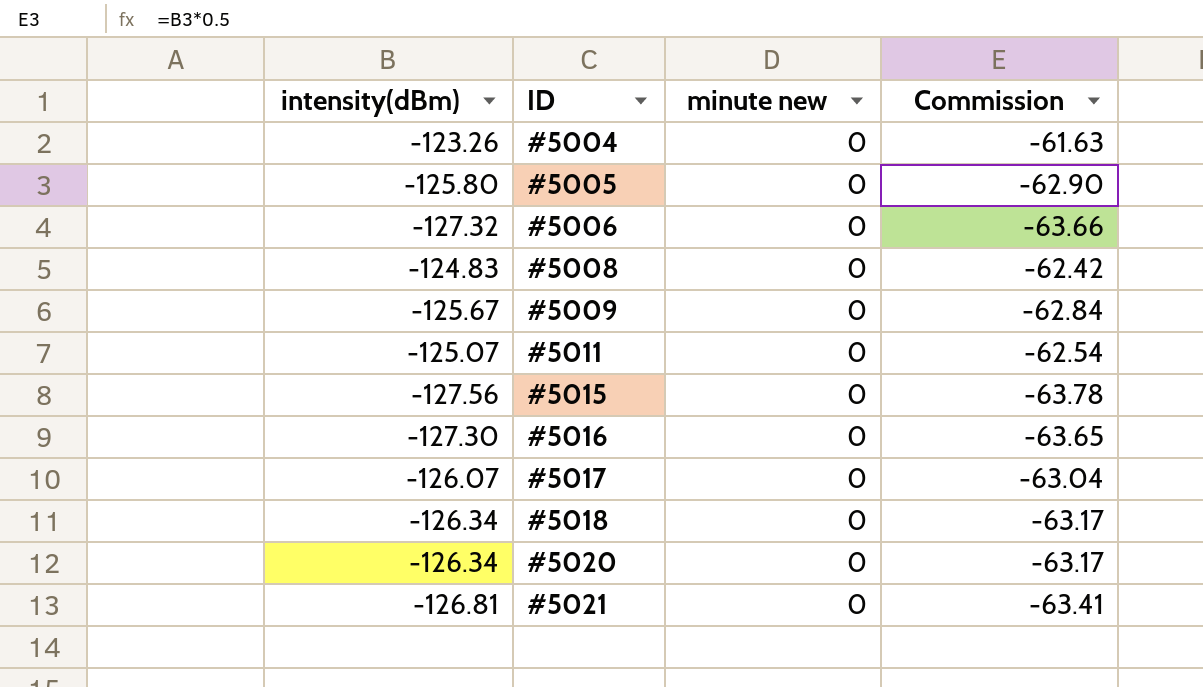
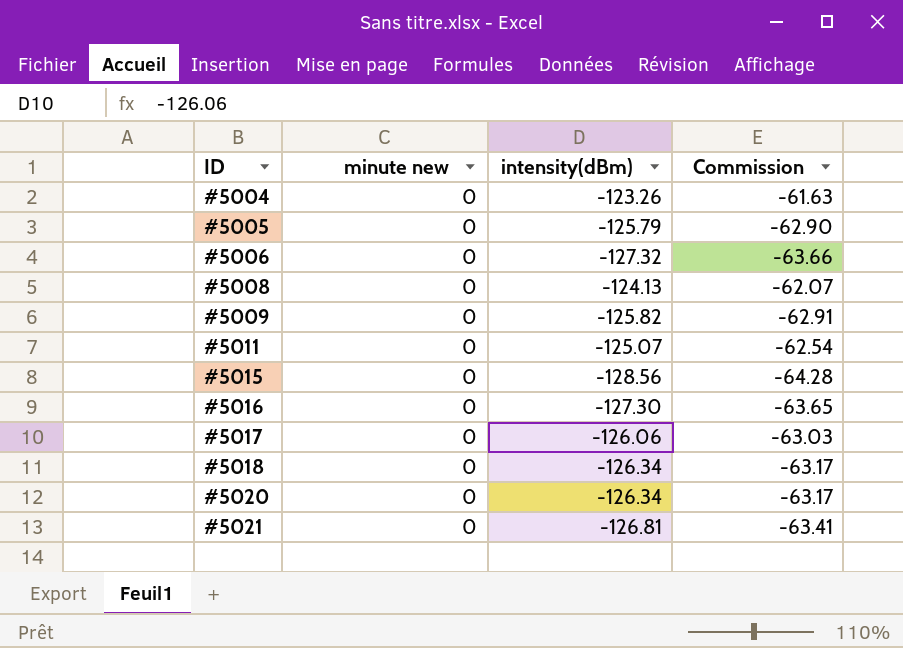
column intensity(dBm) | position: 1 -> 3
#5005 | intensity(dBm): -125.80 -> -125.79
#5008 | intensity(dBm): -124.83 -> -124.13
#5008 | Commission: -62.42 -> -62.07
#5009 | intensity(dBm): -125.67 -> -125.82
#5009 | Commission: -62.84 -> -62.91
#5015 | intensity(dBm): -127.56 -> -128.56
#5015 | Commission: -63.78 -> -64.28
#5017 | intensity(dBm): -126.07 -> -126.06
#5017 | Commission: -63.04 -> -63.03

